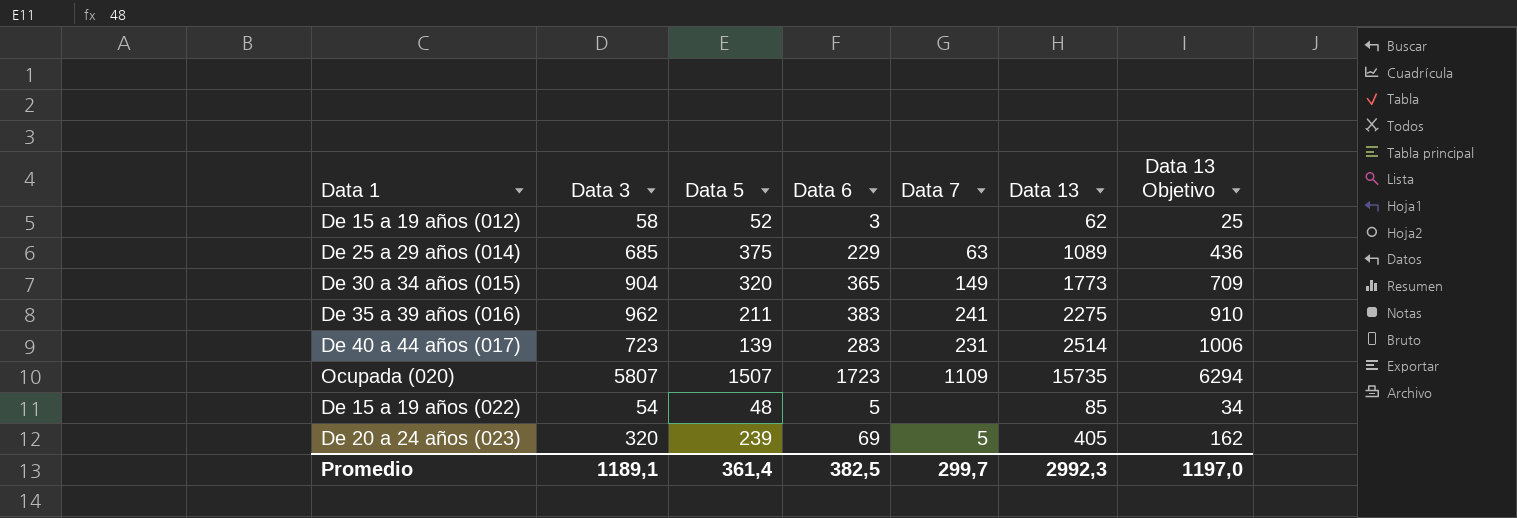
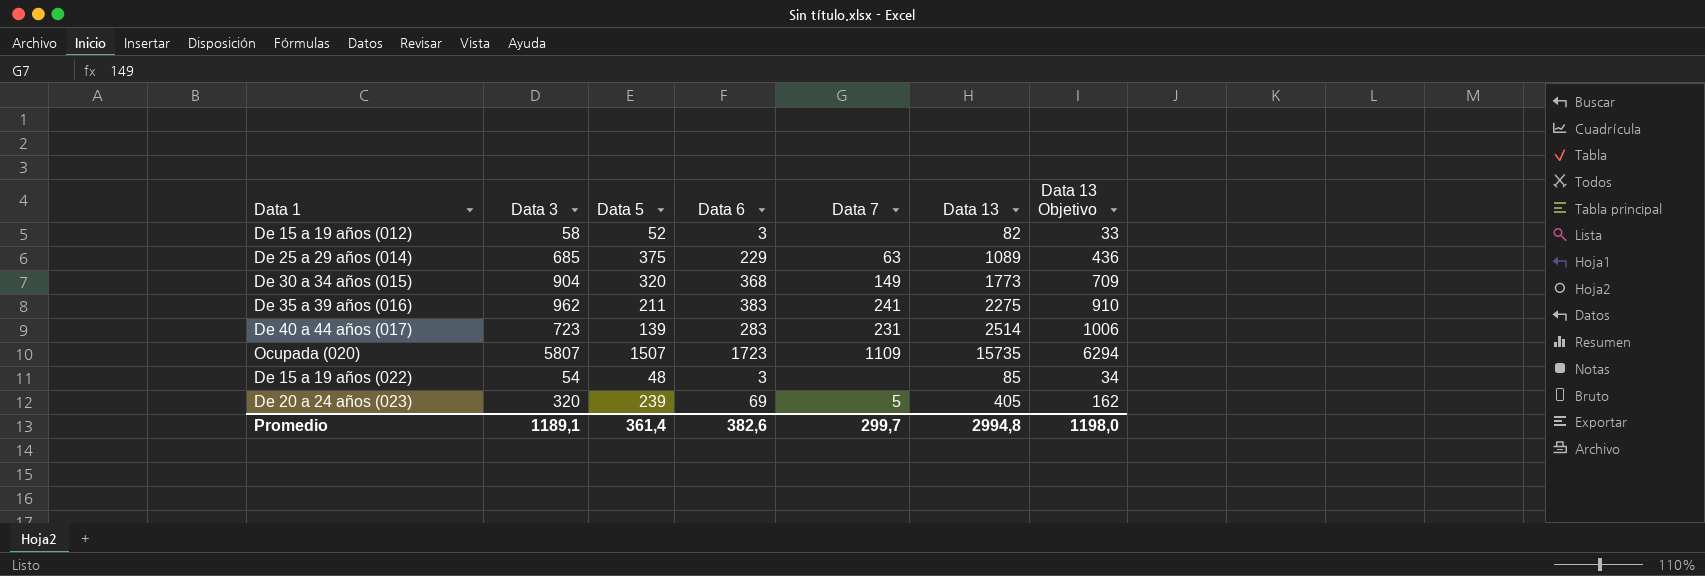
De 15 a 19 años (012) | Data 13: 62 -> 82
De 15 a 19 años (012) | Data 13 Objetivo: 25 -> 33
De 30 a 34 años (015) | Data 6: 365 -> 368
De 15 a 19 años (022) | Data 6: 5 -> 3
Promedio | Data 6: 382,5 -> 382,6
Promedio | Data 13: 2992,3 -> 2994,8
Promedio | Data 13 Objetivo: 1197,0 -> 1198,0

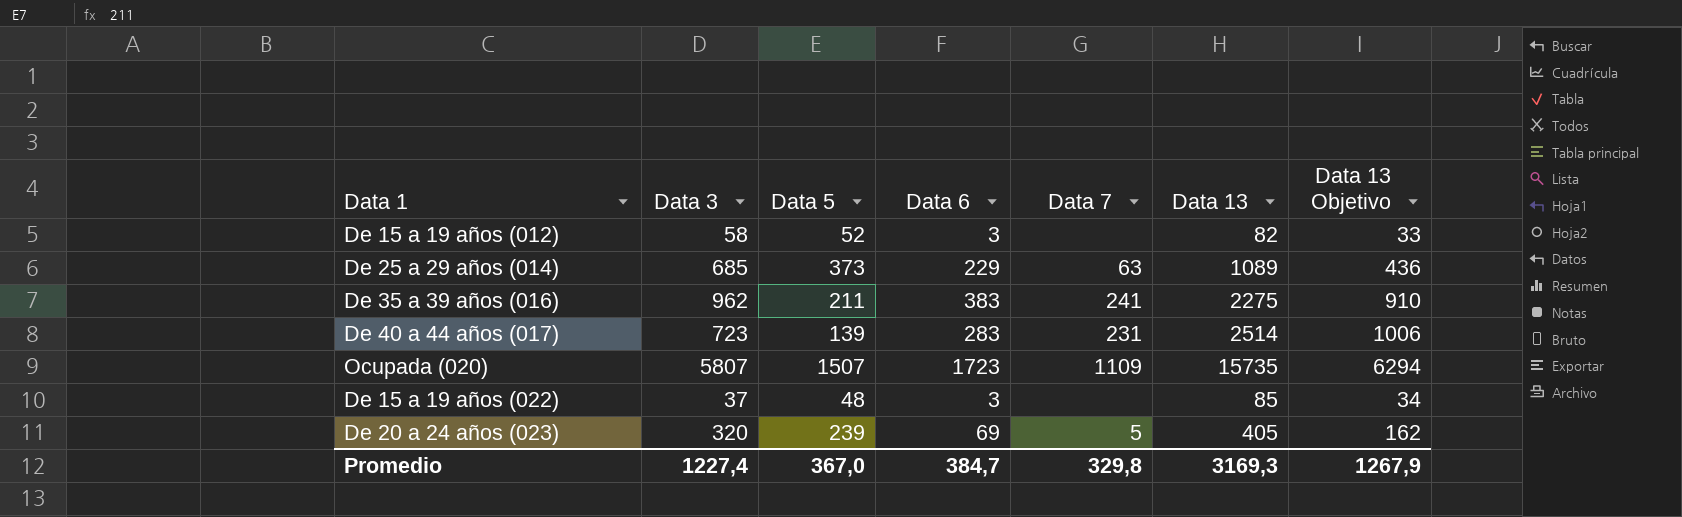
row De 30 a 34 años (015): 904 | 320 | 368 | 149 | 1773 | 709 -> none
De 25 a 29 años (014) | Data 5: 375 -> 373
De 15 a 19 años (022) | Data 3: 54 -> 37
Promedio | Data 3: 1189,1 -> 1227,4
Promedio | Data 5: 361,4 -> 367,0
Promedio | Data 6: 382,6 -> 384,7
Promedio | Data 7: 299,7 -> 329,8
Promedio | Data 13: 2994,8 -> 3169,3
Promedio | Data 13 Objetivo: 1198,0 -> 1267,9

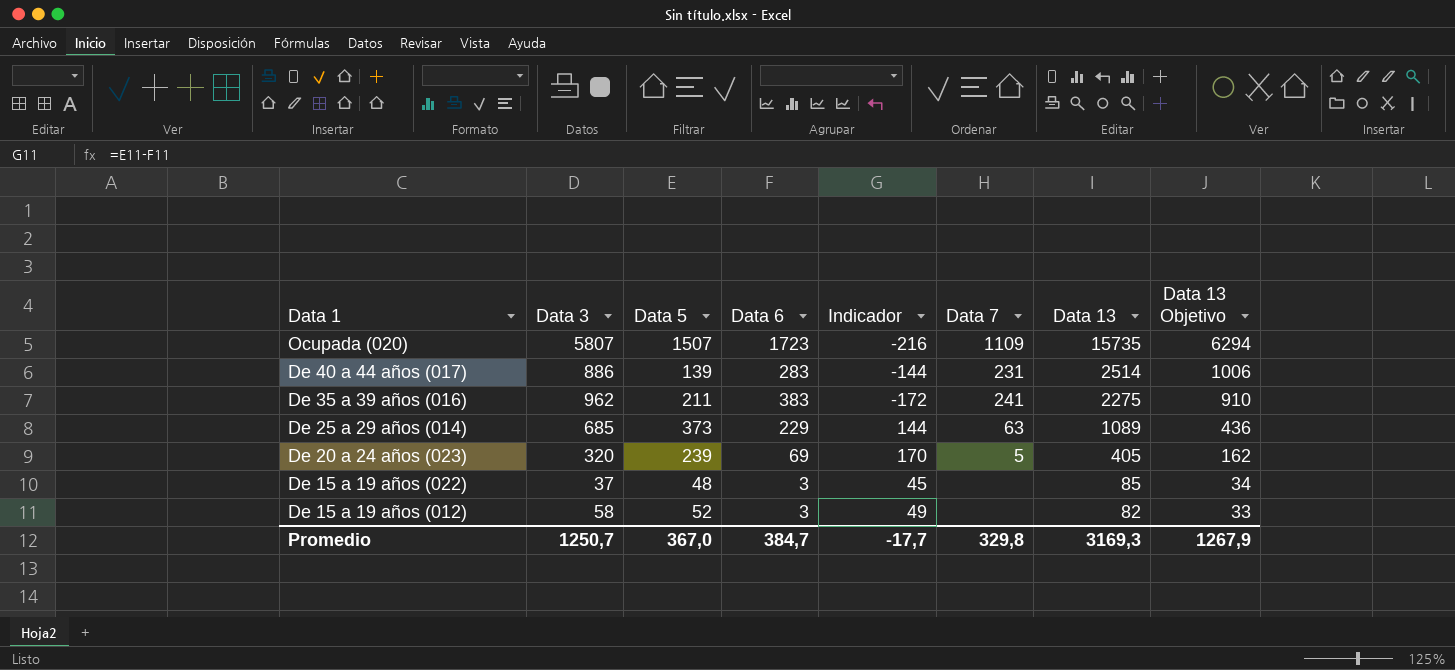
row order: none -> Data 1 descending
column Indicador | formula: none -> [Data 5] - [Data 6]
De 40 a 44 años (017) | Data 3: 723 -> 886
Promedio | Data 3: 1227,4 -> 1250,7

